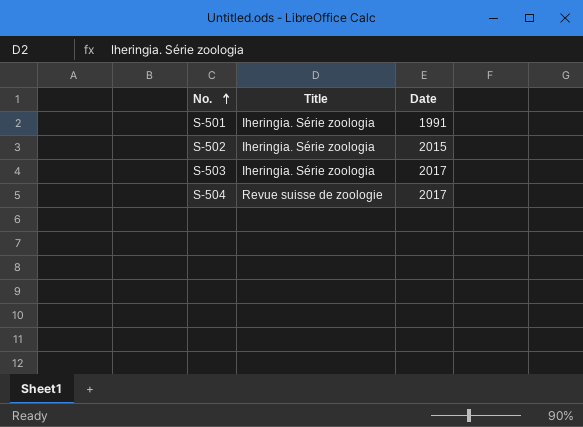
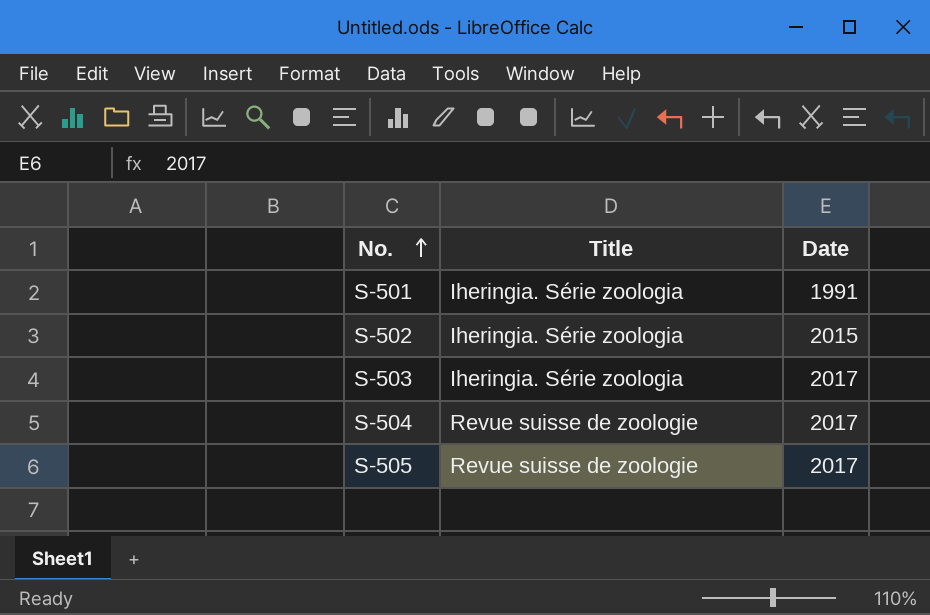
row S-505: none -> Revue suisse de zoologie | 2017

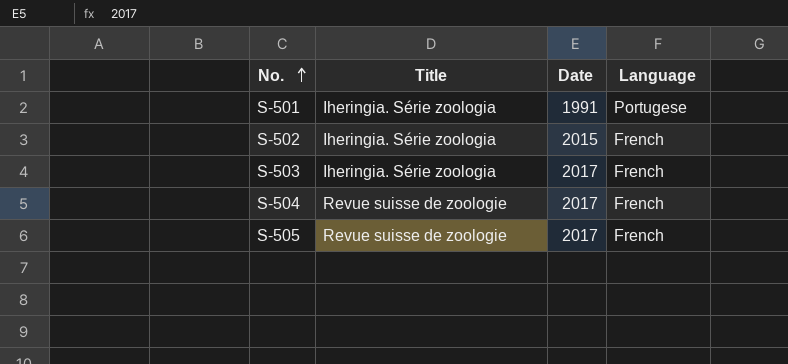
column Language | position: none -> 4

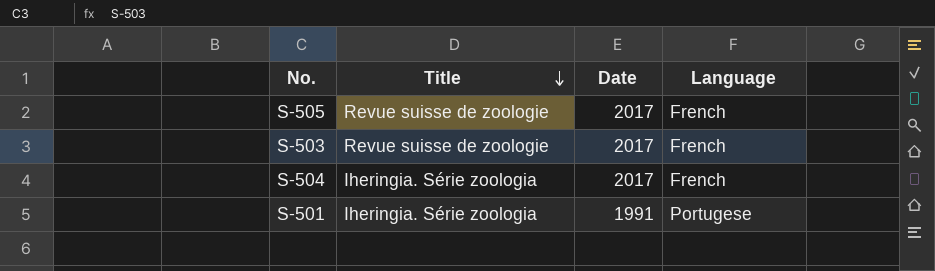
row order: No. ascending -> Title descending
row S-502: Iheringia. Série zoologia | 2015 | French -> none
S-503 | Title: Iheringia. Série zoologia -> Revue suisse de zoologie
S-504 | Title: Revue suisse de zoologie -> Iheringia. Série zoologia

